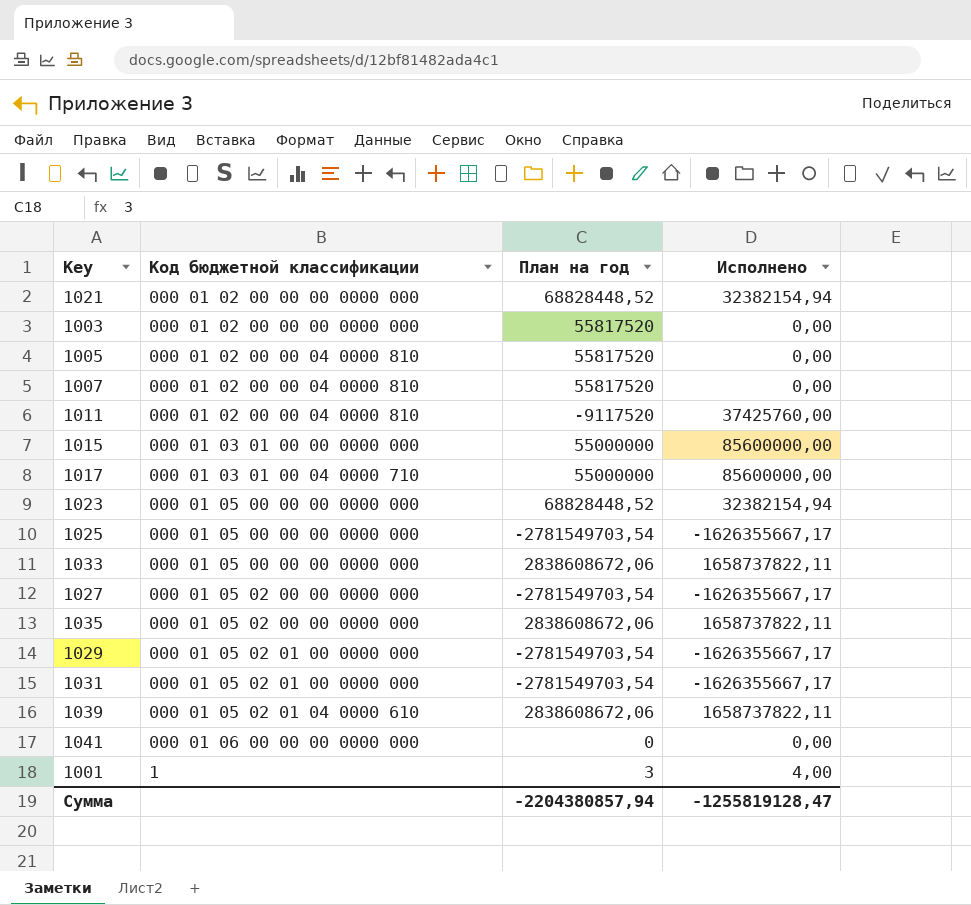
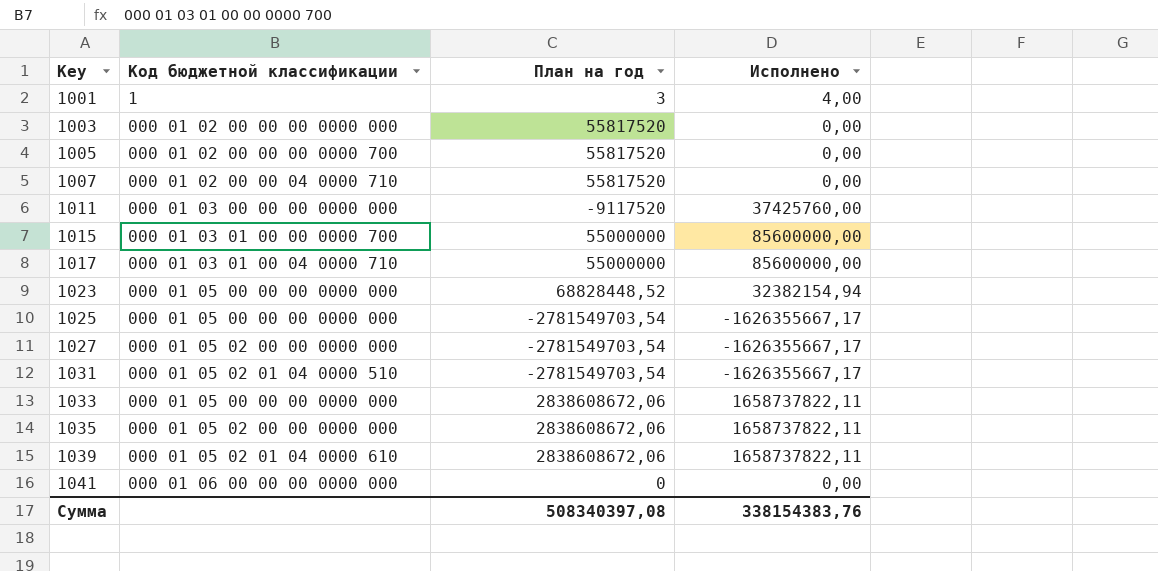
row order: Код бюджетной классификации ascending -> Key ascending
row 1021: 000 01 02 00 00 00 0000 000 | 68828448,52 | 32382154,94 -> none
row 1029: 000 01 05 02 01 00 0000 000 | -2781549703,54 | -1626355667,17 -> none
1005 | Код бюджетной классификации: 000 01 02 00 00 04 0000 810 -> 000 01 02 00 00 00 0000 700
1007 | Код бюджетной классификации: 000 01 02 00 00 04 0000 810 -> 000 01 02 00 00 04 0000 710
1011 | Код бюджетной классификации: 000 01 02 00 00 04 0000 810 -> 000 01 03 00 00 00 0000 000
1015 | Код бюджетной классификации: 000 01 03 01 00 00 0000 000 -> 000 01 03 01 00 00 0000 700
1031 | Код бюджетной классификации: 000 01 05 02 01 00 0000 000 -> 000 01 05 02 01 04 0000 510
Сумма | План на год: -2204380857,94 -> 508340397,08
Сумма | Исполнено: -1255819128,47 -> 338154383,76

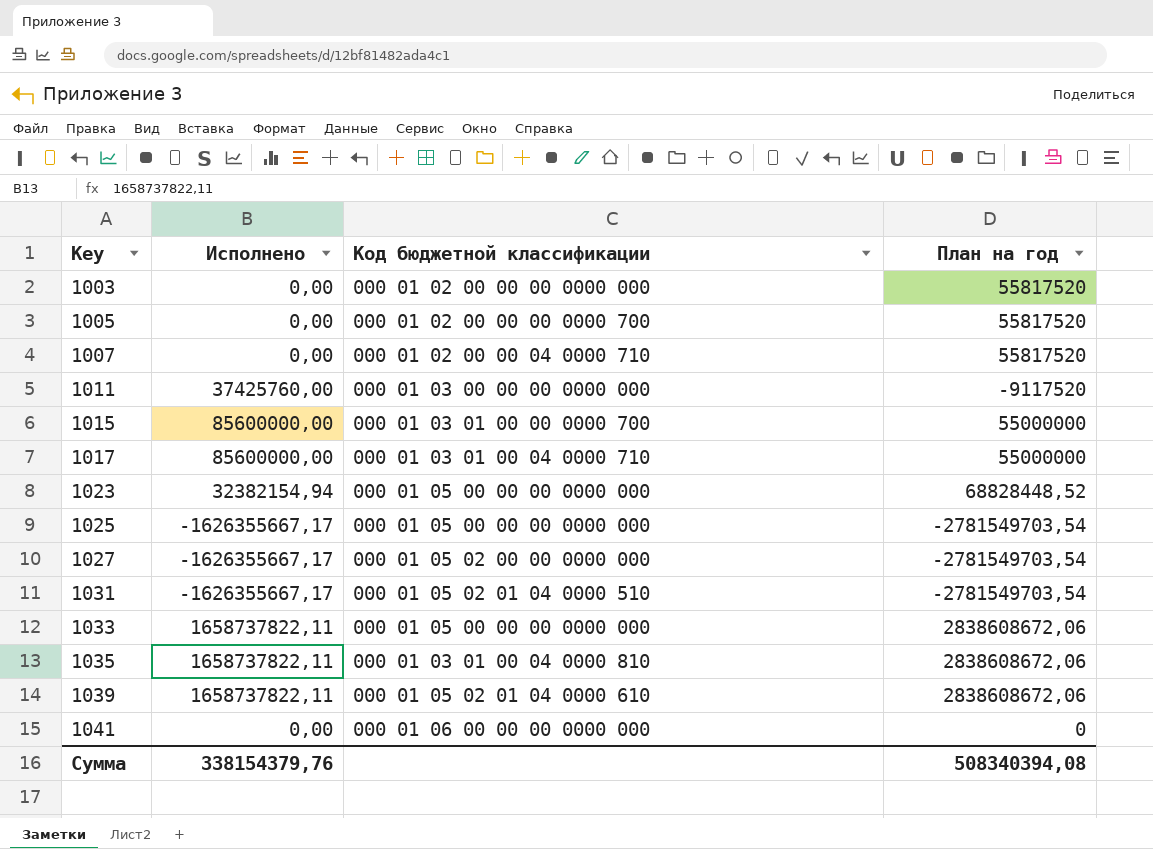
column Исполнено | position: 4 -> 2
row 1001: 1 | 3 | 4,00 -> none
1035 | Код бюджетной классификации: 000 01 05 02 00 00 0000 000 -> 000 01 03 01 00 04 0000 810
Сумма | Исполнено: 338154383,76 -> 338154379,76
Сумма | План на год: 508340397,08 -> 508340394,08

